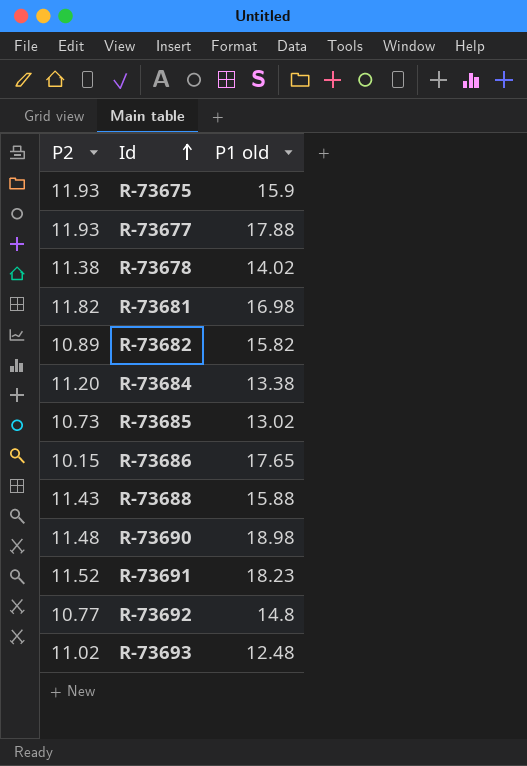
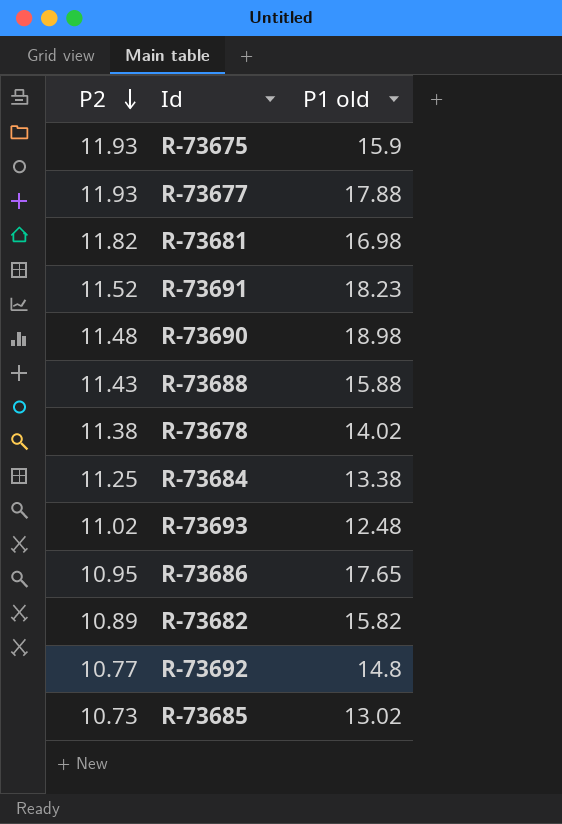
row order: Id ascending -> P2 descending
R-73684 | P2: 11.20 -> 11.25
R-73686 | P2: 10.15 -> 10.95

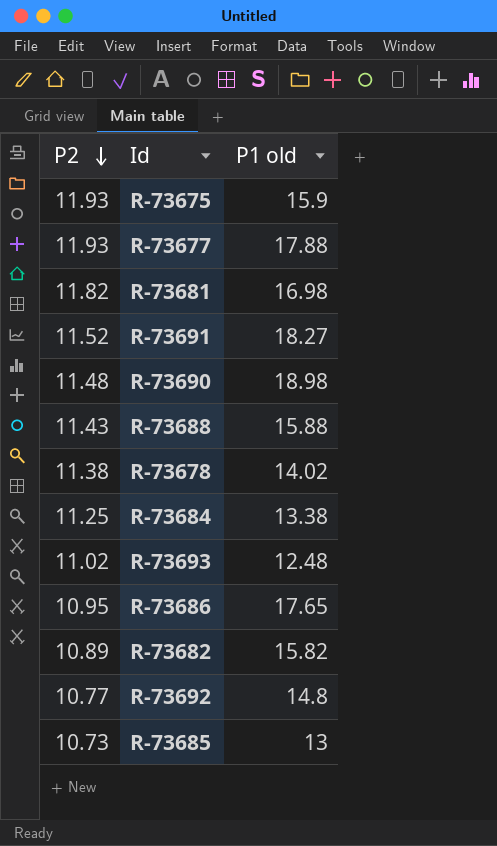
R-73691 | P1 old: 18.23 -> 18.27
R-73685 | P1 old: 13.02 -> 13

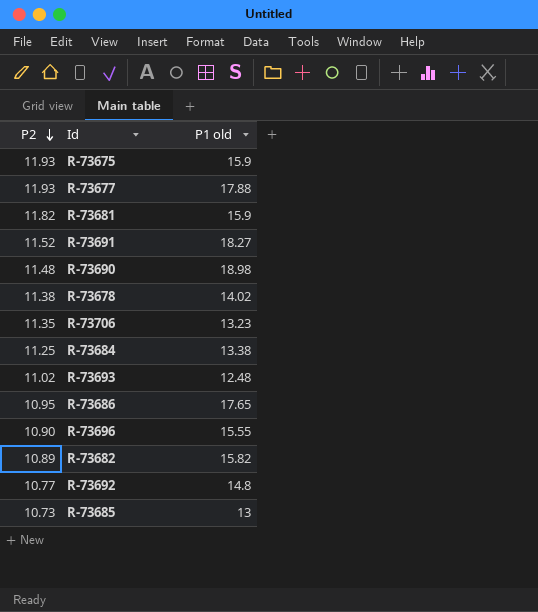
row R-73688: 11.43 | 15.88 -> none
R-73681 | P1 old: 16.98 -> 15.9
row R-73706: none -> 11.35 | 13.23
row R-73696: none -> 10.90 | 15.55

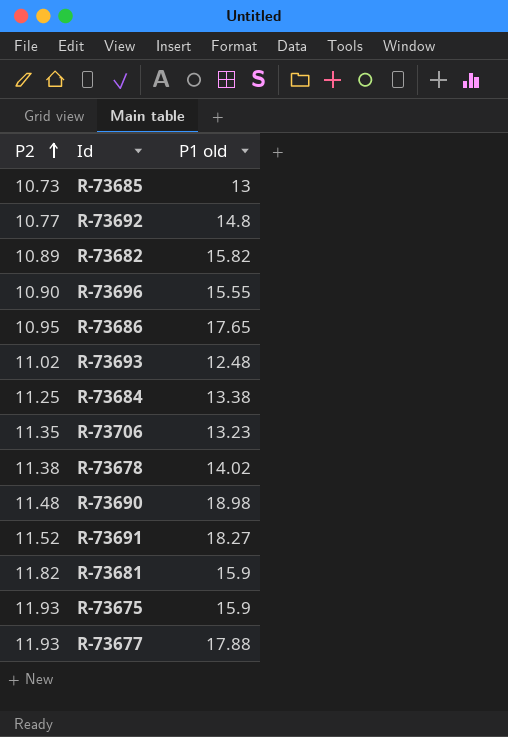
row order: P2 descending -> P2 ascending

